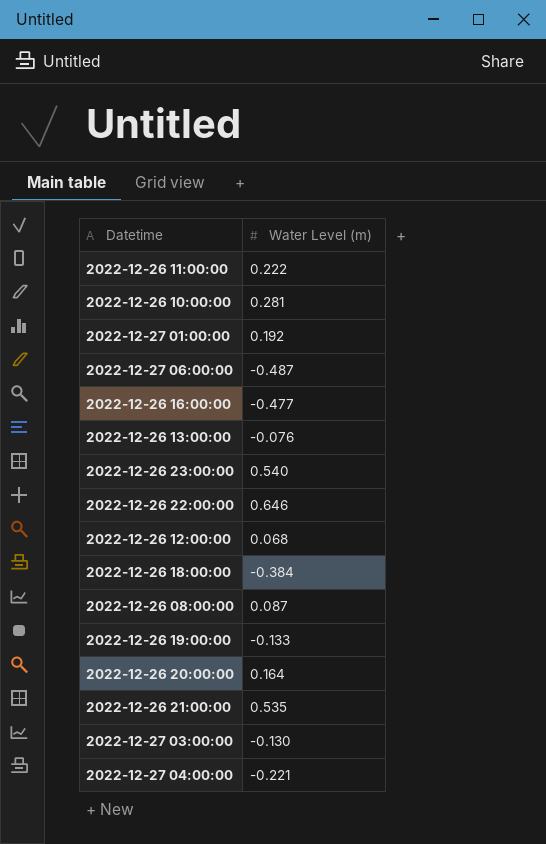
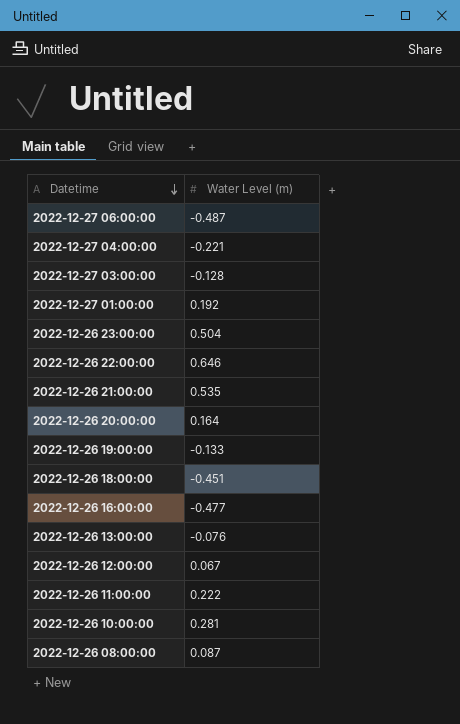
row order: none -> Datetime descending
2022-12-27 03:00:00 | Water Level (m): -0.130 -> -0.128
2022-12-26 23:00:00 | Water Level (m): 0.540 -> 0.504
2022-12-26 18:00:00 | Water Level (m): -0.384 -> -0.451
2022-12-26 12:00:00 | Water Level (m): 0.068 -> 0.067

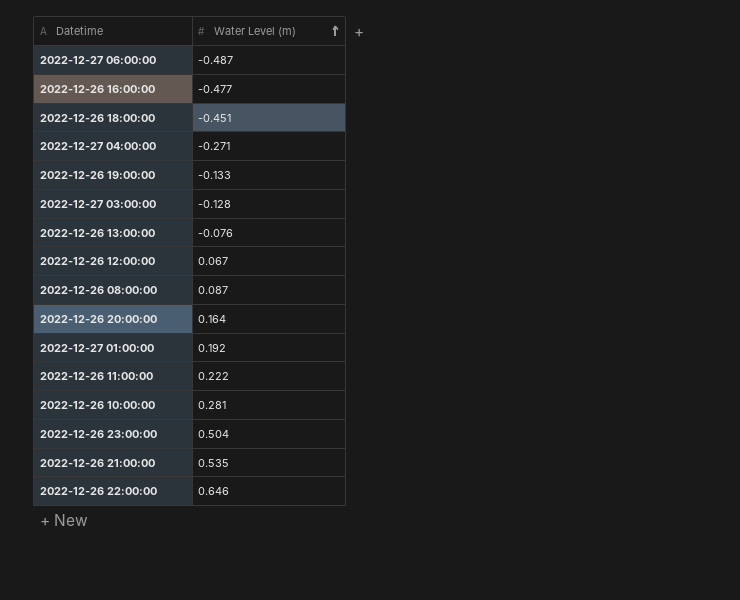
row order: Datetime descending -> Water Level (m) ascending
2022-12-27 04:00:00 | Water Level (m): -0.221 -> -0.271

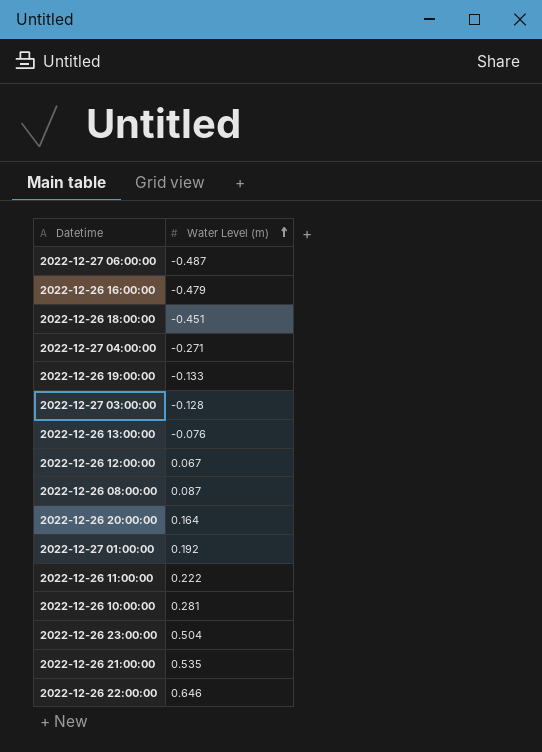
2022-12-26 16:00:00 | Water Level (m): -0.477 -> -0.479

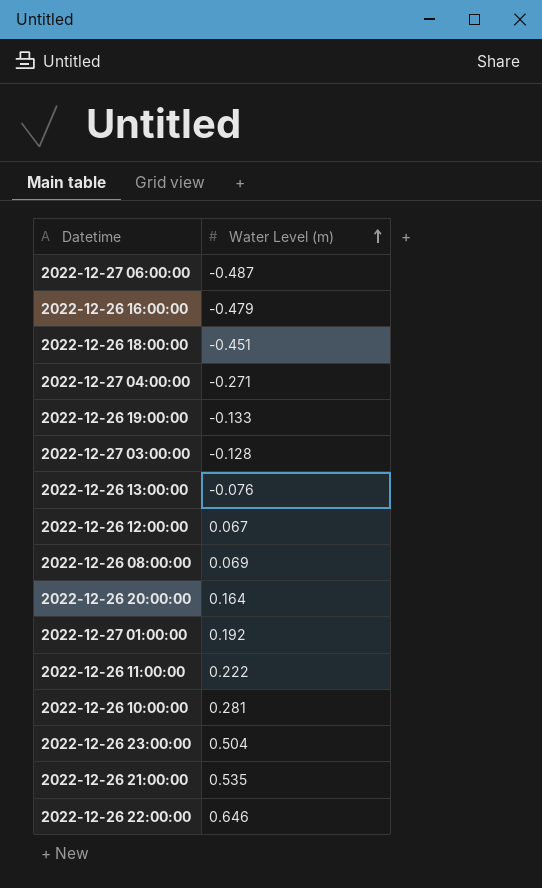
2022-12-26 08:00:00 | Water Level (m): 0.087 -> 0.069

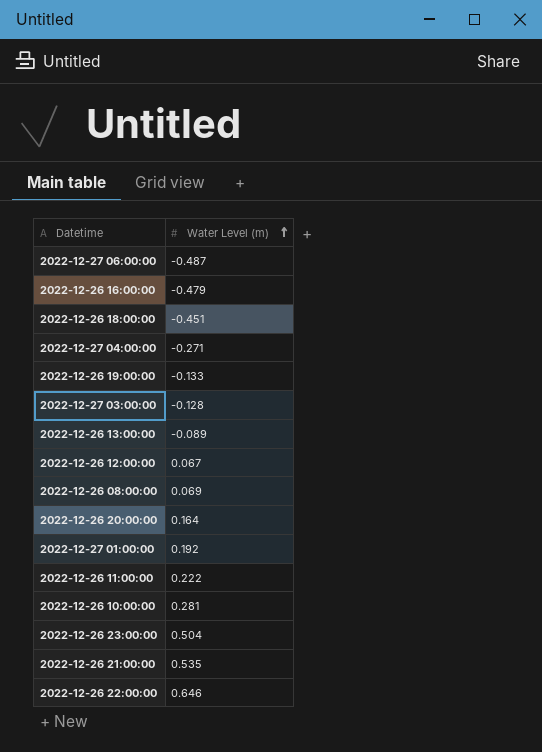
2022-12-26 13:00:00 | Water Level (m): -0.076 -> -0.089

